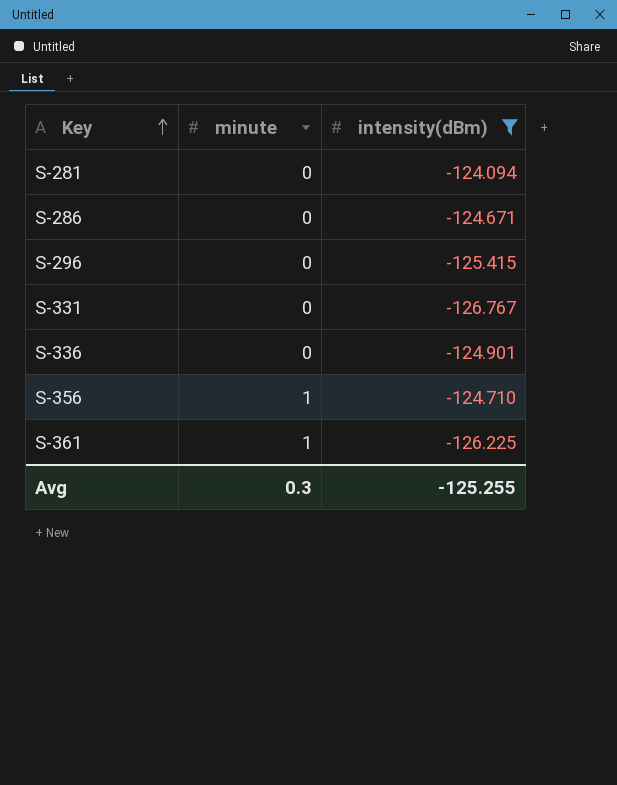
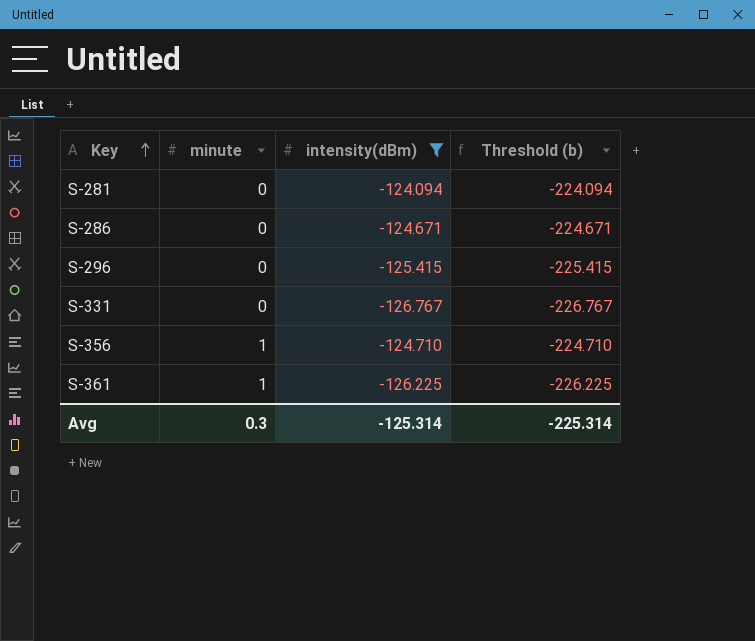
column Threshold (b) | formula: none -> [intensity(dBm)] - 100
row S-336: 0 | -124.901 -> none
Avg | intensity(dBm): -125.255 -> -125.314

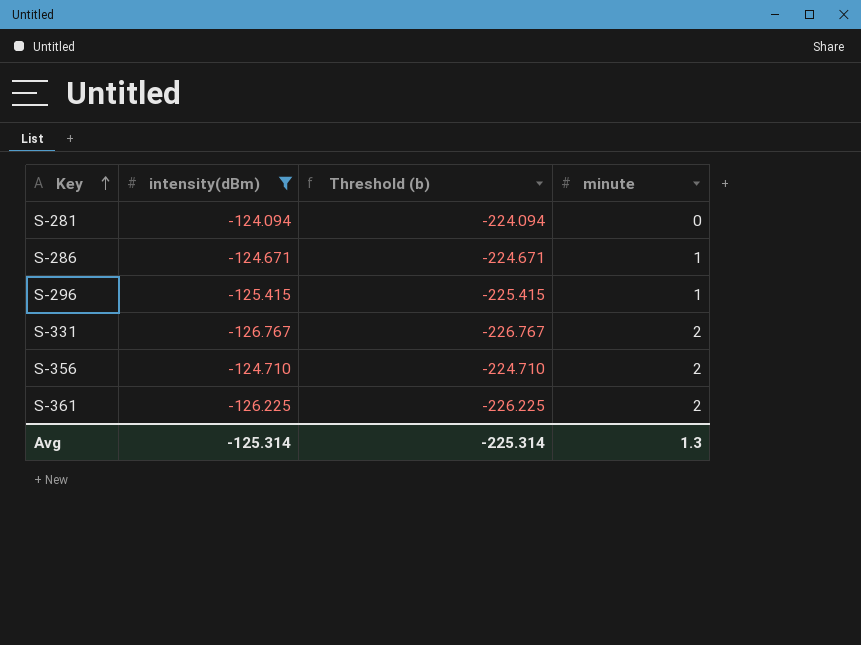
column minute | position: 2 -> 4
S-286 | minute: 0 -> 1
S-296 | minute: 0 -> 1
S-331 | minute: 0 -> 2
S-356 | minute: 1 -> 2
S-361 | minute: 1 -> 2
Avg | minute: 0.3 -> 1.3

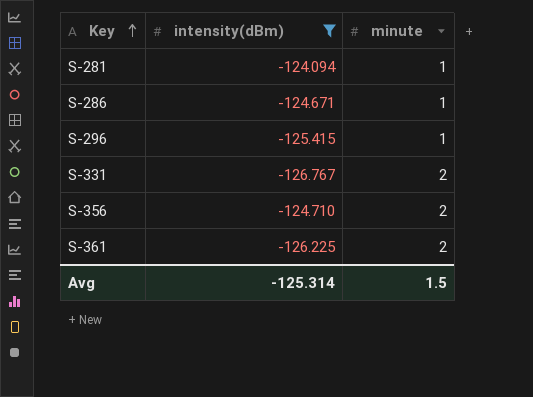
column Threshold (b) | formula: [intensity(dBm)] - 100 -> none
S-281 | minute: 0 -> 1
Avg | minute: 1.3 -> 1.5

